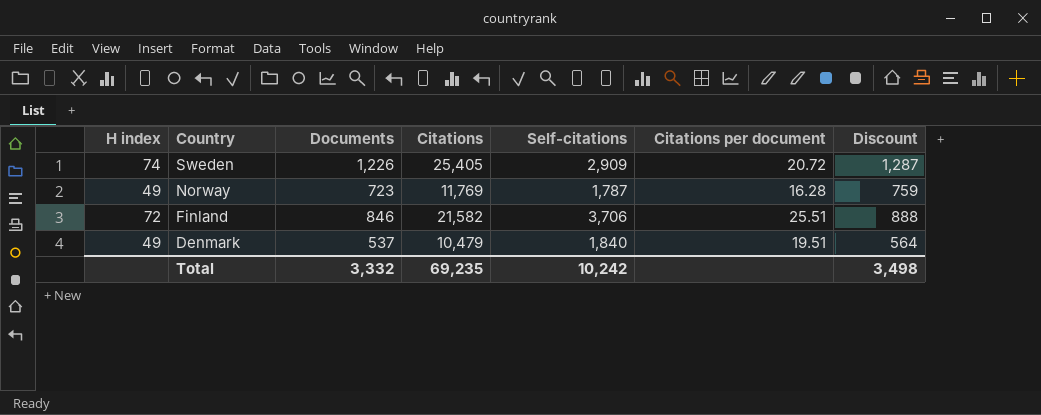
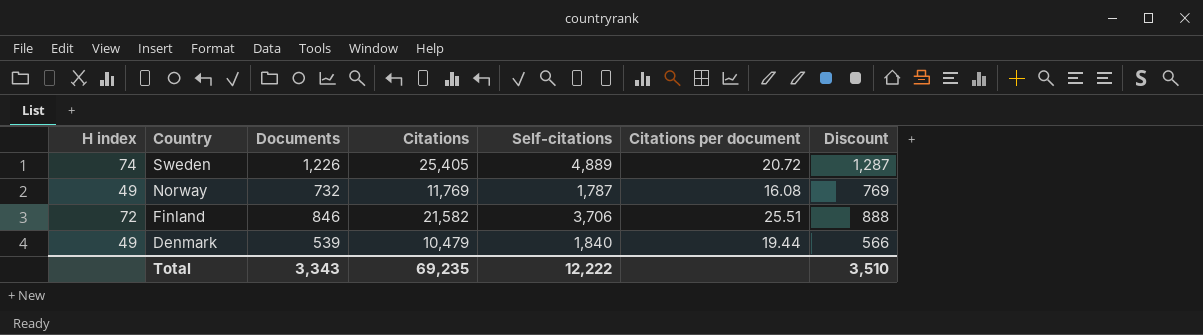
Sweden | Self-citations: 2,909 -> 4,889
Norway | Documents: 723 -> 732
Norway | Citations per document: 16.28 -> 16.08
Norway | Discount: 759 -> 769
Denmark | Documents: 537 -> 539
Denmark | Citations per document: 19.51 -> 19.44
Denmark | Discount: 564 -> 566
Total | Documents: 3,332 -> 3,343
Total | Self-citations: 10,242 -> 12,222
Total | Discount: 3,498 -> 3,510

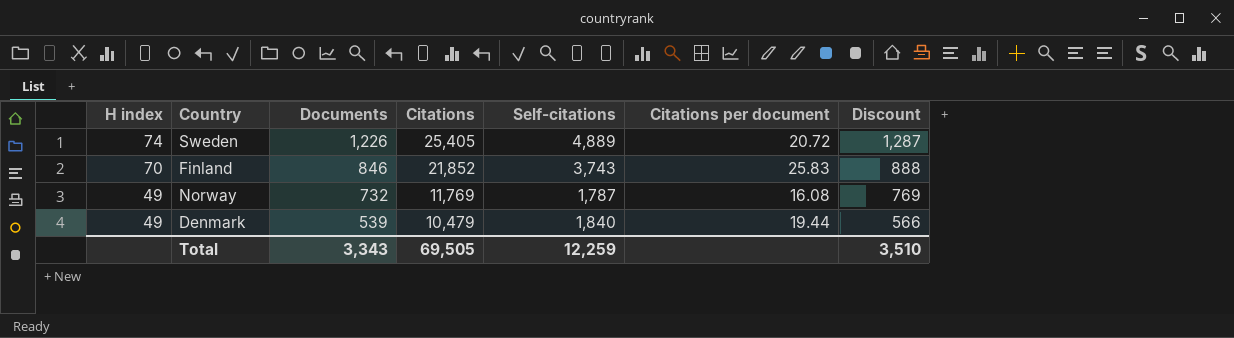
row order: Country descending -> H index descending
Finland | H index: 72 -> 70
Finland | Citations: 21,582 -> 21,852
Finland | Self-citations: 3,706 -> 3,743
Finland | Citations per document: 25.51 -> 25.83
Total | Citations: 69,235 -> 69,505
Total | Self-citations: 12,222 -> 12,259

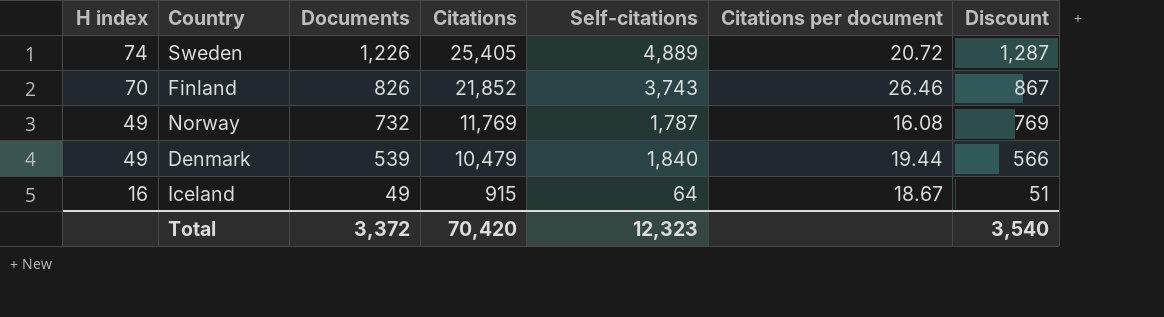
Finland | Documents: 846 -> 826
Finland | Citations per document: 25.83 -> 26.46
Finland | Discount: 888 -> 867
row Iceland: none -> 16 | 49 | 915 | 64 | 18.67 | 51
Total | Documents: 3,343 -> 3,372
Total | Citations: 69,505 -> 70,420
Total | Self-citations: 12,259 -> 12,323
Total | Discount: 3,510 -> 3,540

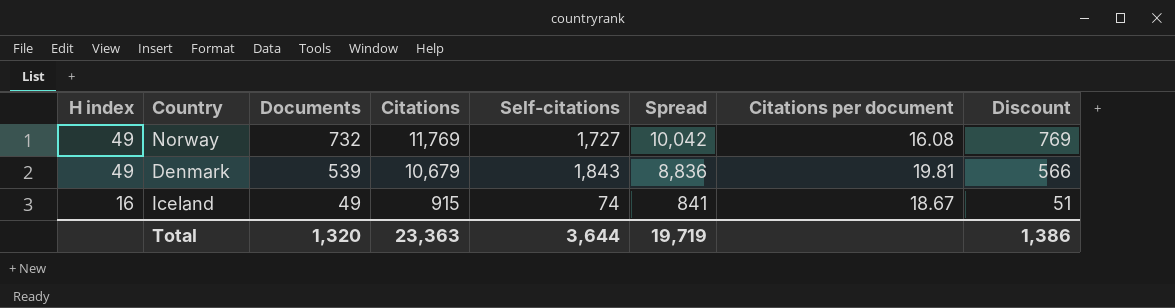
column Spread | formula: none -> [Citations] - [Self-citations]
row Sweden: 74 | 1,226 | 25,405 | 4,889 | 20.72 | 1,287 -> none
row Finland: 70 | 826 | 21,852 | 3,743 | 26.46 | 867 -> none
Norway | Self-citations: 1,787 -> 1,727
Denmark | Citations: 10,479 -> 10,679
Denmark | Self-citations: 1,840 -> 1,843
Denmark | Citations per document: 19.44 -> 19.81
Iceland | Self-citations: 64 -> 74
Total | Documents: 3,372 -> 1,320
Total | Citations: 70,420 -> 23,363
Total | Self-citations: 12,323 -> 3,644
Total | Discount: 3,540 -> 1,386

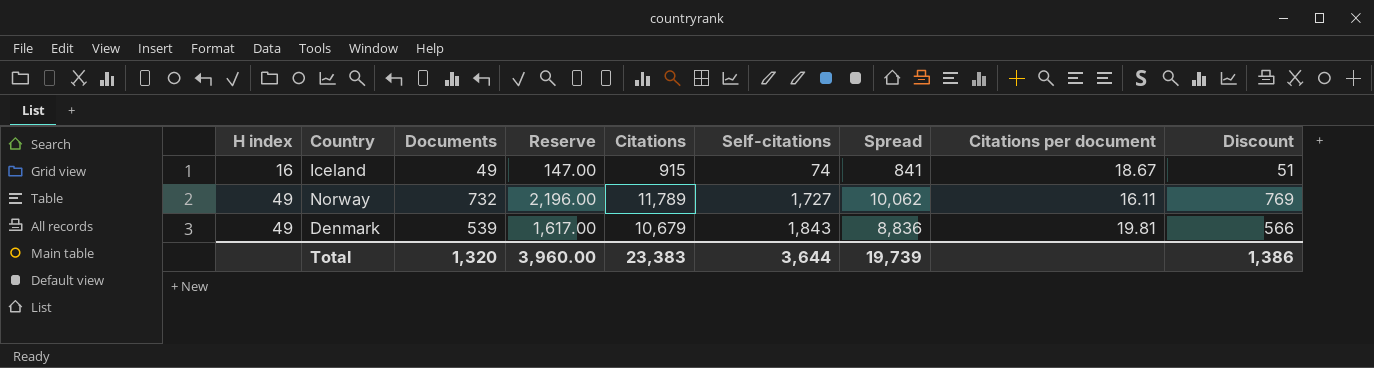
row order: H index descending -> H index ascending
column Reserve | formula: none -> [Documents] * 3
Norway | Citations: 11,769 -> 11,789
Norway | Spread: 10,042 -> 10,062
Norway | Citations per document: 16.08 -> 16.11
Total | Citations: 23,363 -> 23,383
Total | Spread: 19,719 -> 19,739

